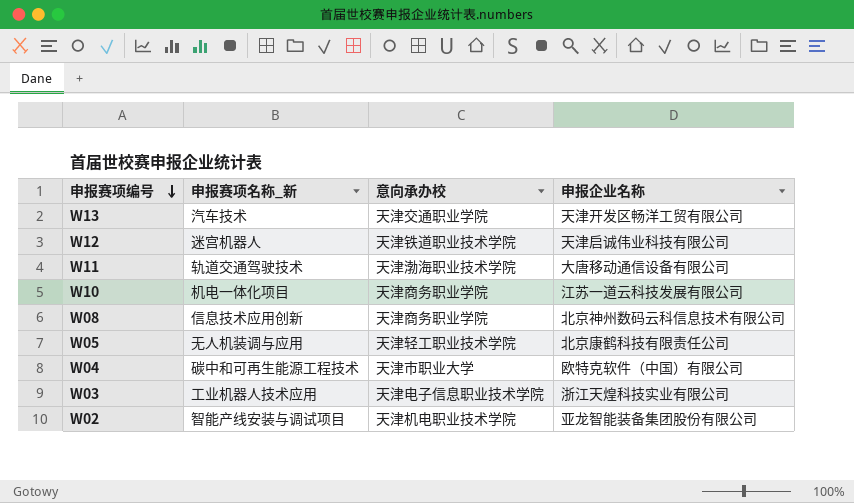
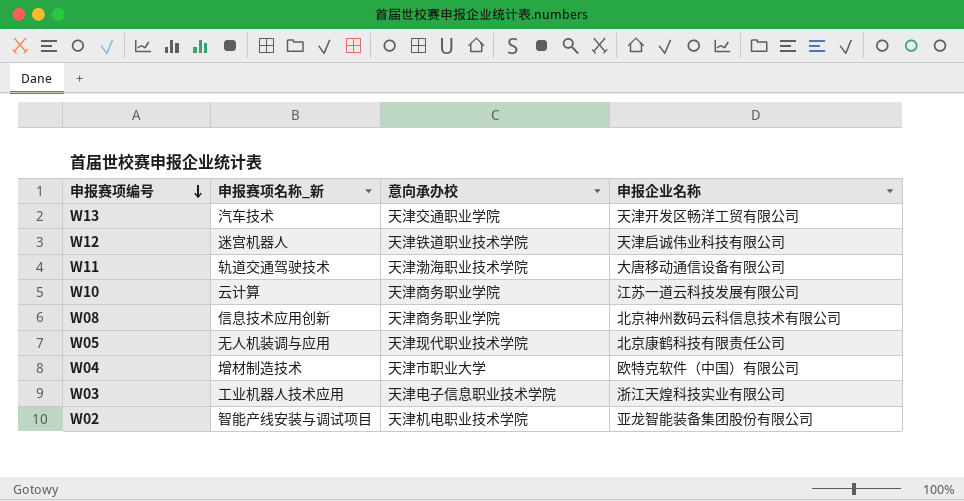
W10 | 申报赛项名称_新: 机电一体化项目 -> 云计算
W05 | 意向承办校: 天津轻工职业技术学院 -> 天津现代职业技术学院
W04 | 申报赛项名称_新: 碳中和可再生能源工程技术 -> 增材制造技术

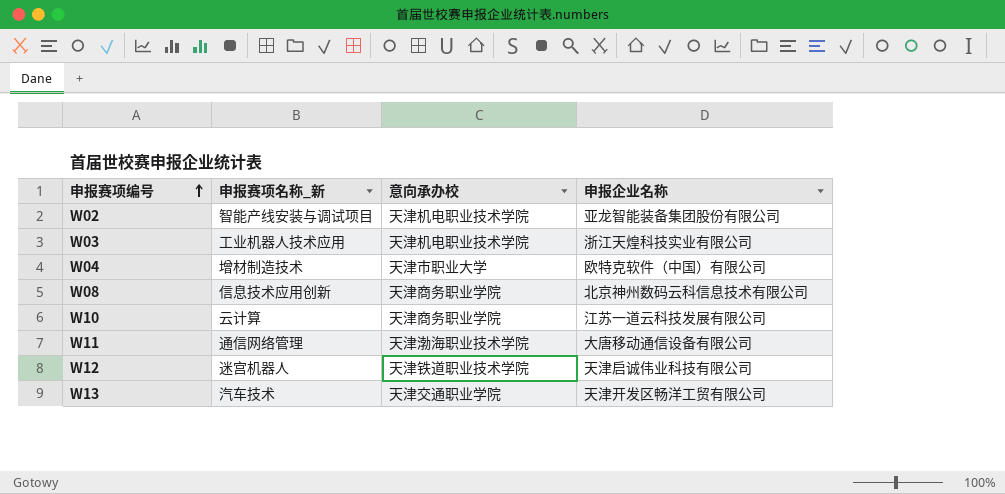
row order: 申报赛项编号 descending -> 申报赛项编号 ascending
row W05: 无人机装调与应用 | 天津现代职业技术学院 | 北京康鹤科技有限责任公司 -> none
W03 | 意向承办校: 天津电子信息职业技术学院 -> 天津机电职业技术学院
W11 | 申报赛项名称_新: 轨道交通驾驶技术 -> 通信网络管理

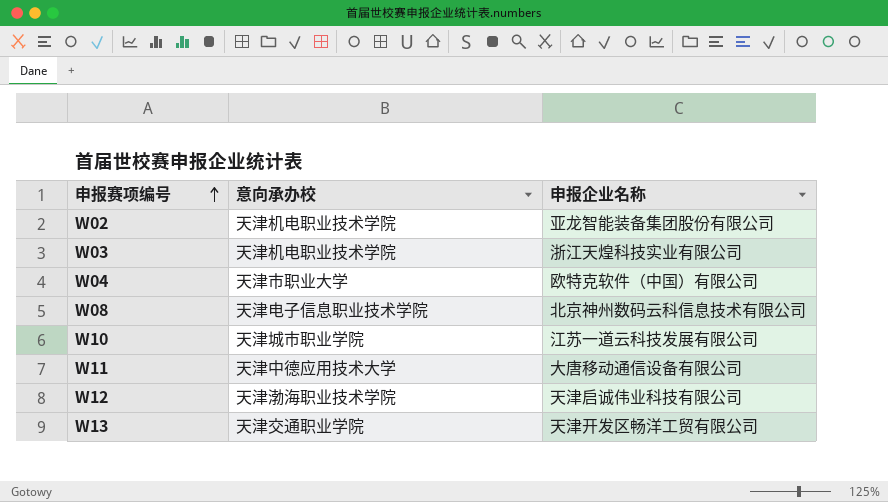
column 申报赛项名称_新 | position: 2 -> none
W08 | 意向承办校: 天津商务职业学院 -> 天津电子信息职业技术学院
W10 | 意向承办校: 天津商务职业学院 -> 天津城市职业学院
W11 | 意向承办校: 天津渤海职业技术学院 -> 天津中德应用技术大学
W12 | 意向承办校: 天津铁道职业技术学院 -> 天津渤海职业技术学院

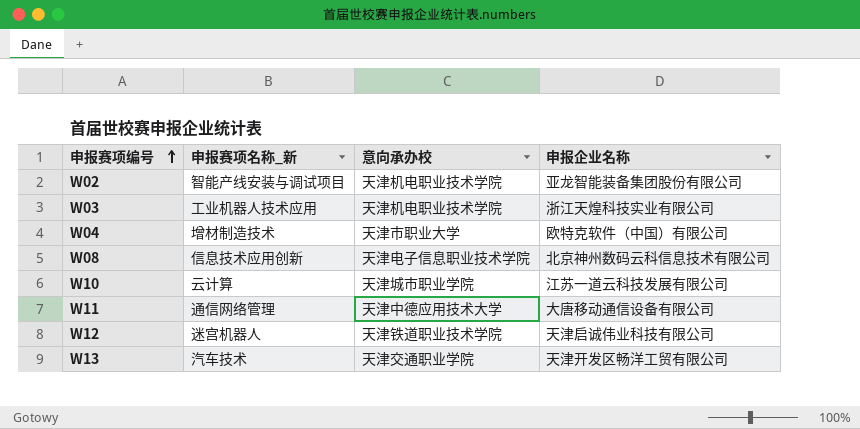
column 申报赛项名称_新 | position: none -> 2
W12 | 意向承办校: 天津渤海职业技术学院 -> 天津铁道职业技术学院

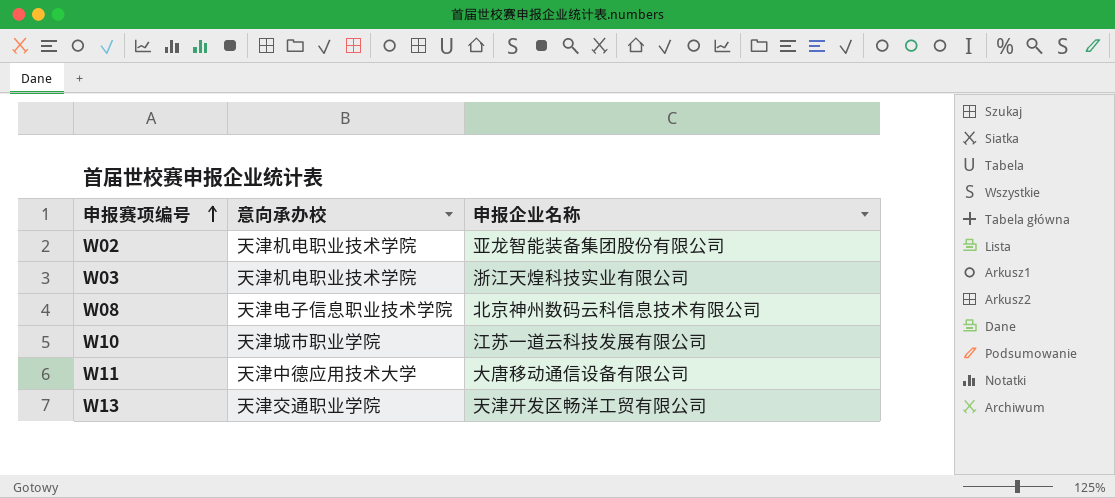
column 申报赛项名称_新 | position: 2 -> none
row W04: 增材制造技术 | 天津市职业大学 | 欧特克软件（中国）有限公司 -> none
row W12: 迷宫机器人 | 天津铁道职业技术学院 | 天津启诚伟业科技有限公司 -> none

